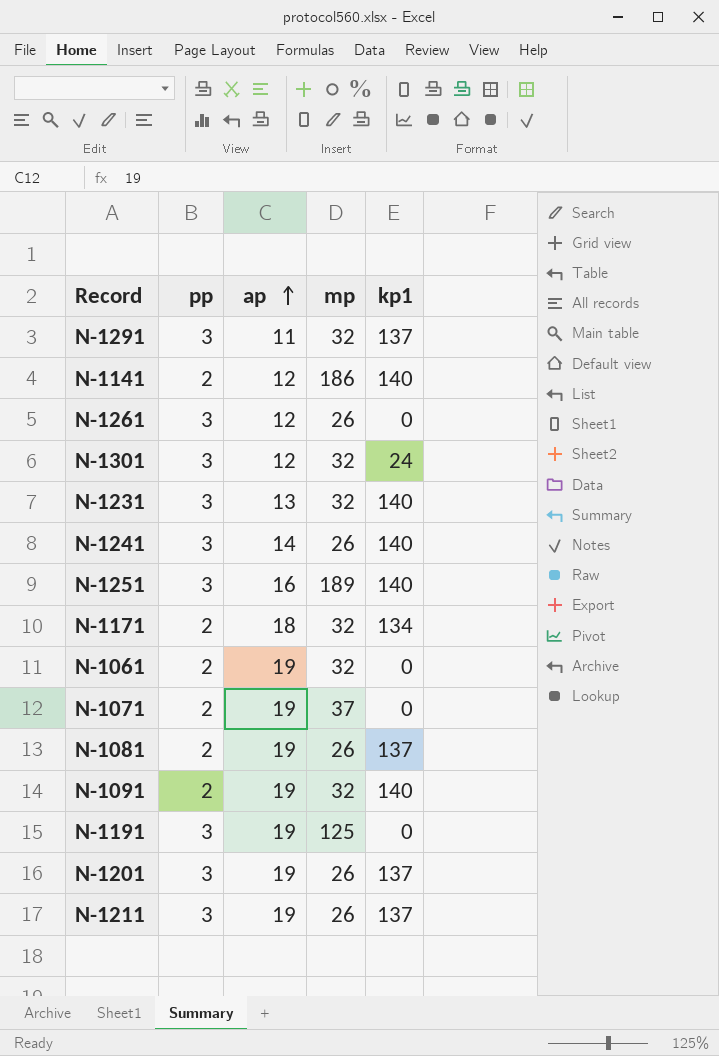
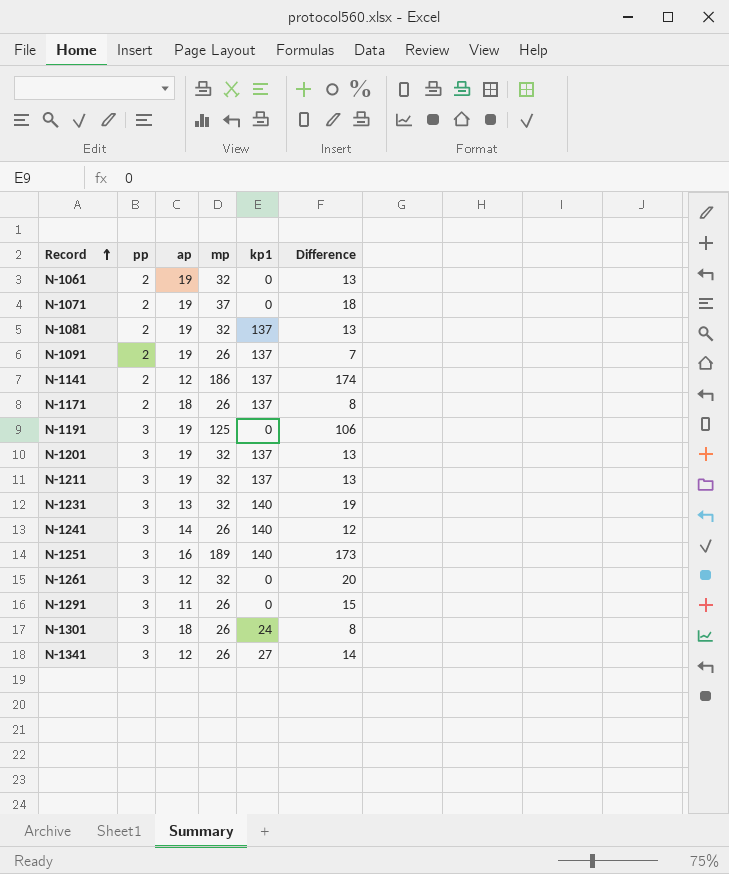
row order: ap ascending -> Record ascending
column Difference | formula: none -> [mp] - [ap]
N-1081 | mp: 26 -> 32
N-1091 | mp: 32 -> 26
N-1091 | kp1: 140 -> 137
N-1141 | kp1: 140 -> 137
N-1171 | mp: 32 -> 26
N-1171 | kp1: 134 -> 137
N-1201 | mp: 26 -> 32
N-1211 | mp: 26 -> 32
N-1261 | mp: 26 -> 32
N-1291 | mp: 32 -> 26
N-1291 | kp1: 137 -> 0
N-1301 | ap: 12 -> 18
N-1301 | mp: 32 -> 26
row N-1341: none -> 3 | 12 | 26 | 27 | 14

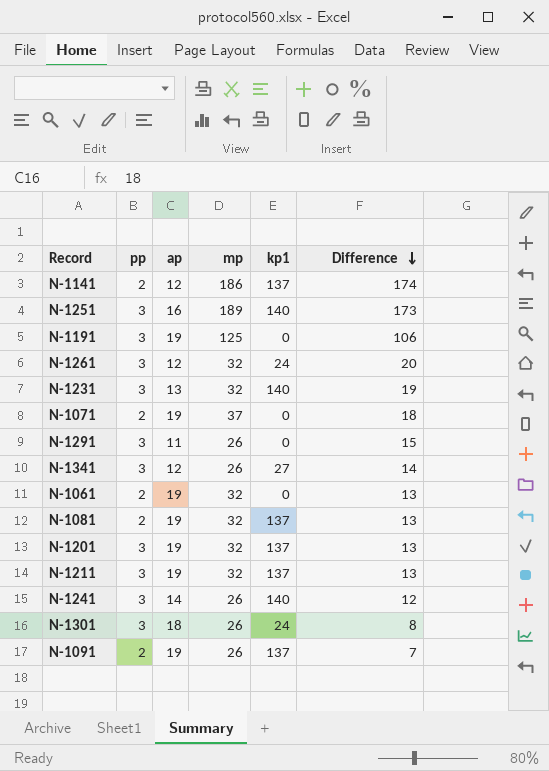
row order: Record ascending -> Difference descending
row N-1171: 2 | 18 | 26 | 137 | 8 -> none
N-1261 | kp1: 0 -> 24

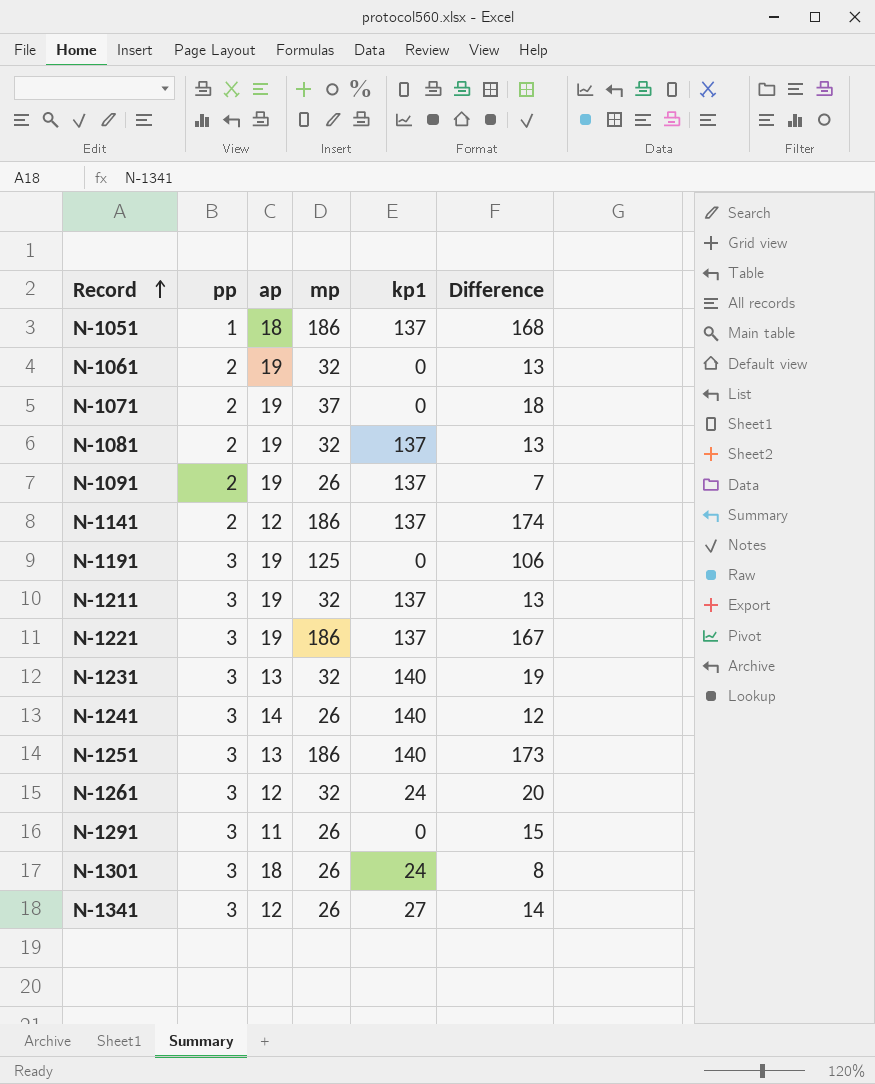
row order: Difference descending -> Record ascending
row N-1201: 3 | 19 | 32 | 137 | 13 -> none
row N-1051: none -> 1 | 18 | 186 | 137 | 168
row N-1221: none -> 3 | 19 | 186 | 137 | 167
N-1251 | ap: 16 -> 13
N-1251 | mp: 189 -> 186

